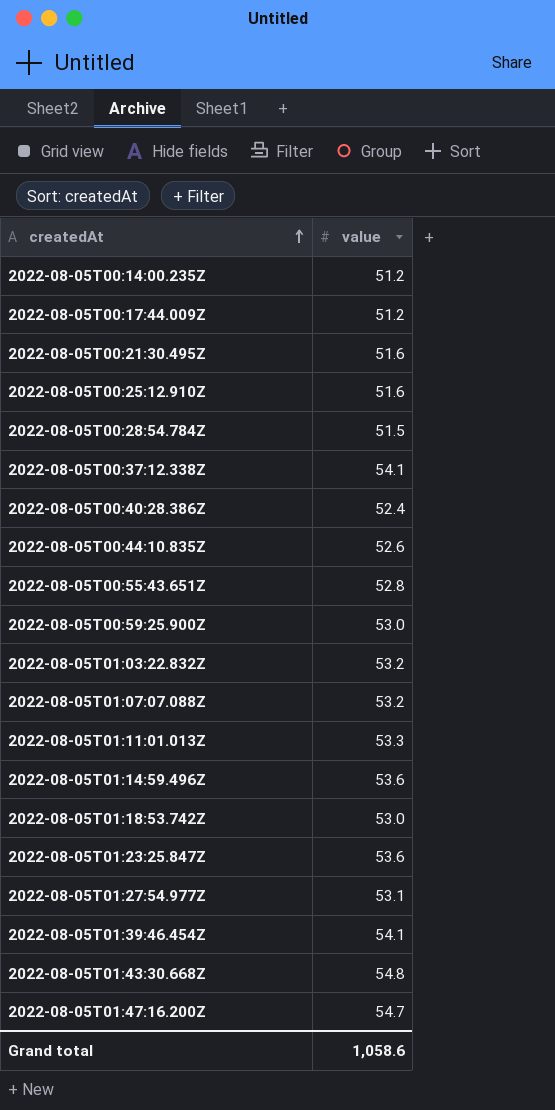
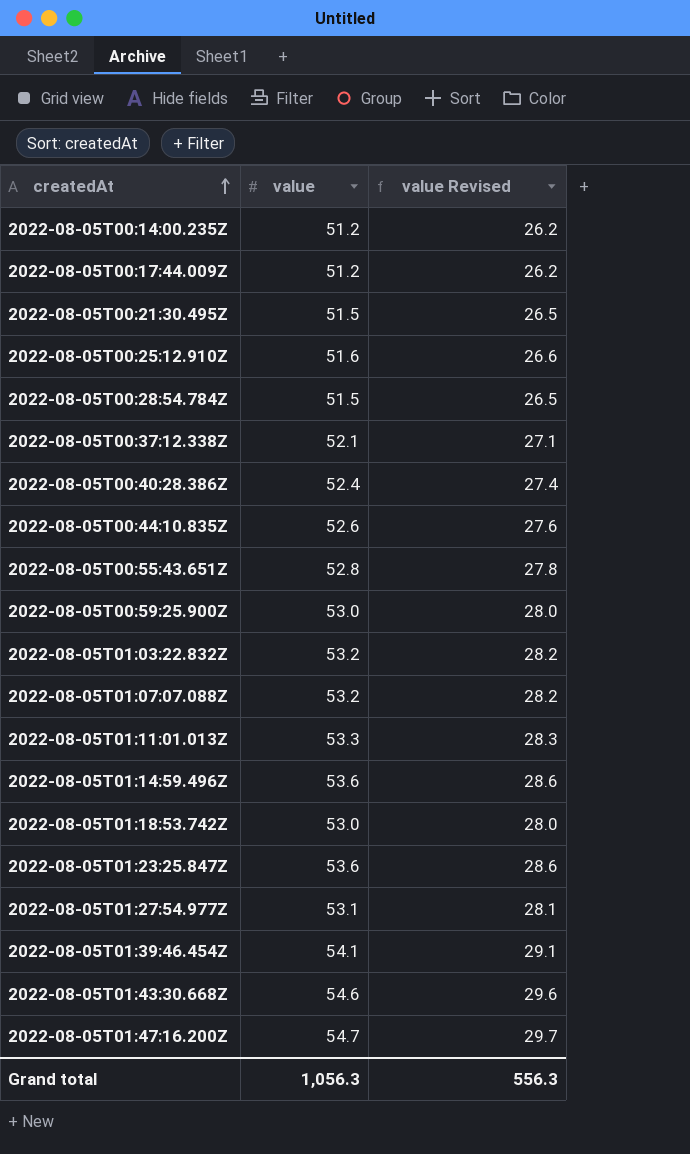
column value Revised | formula: none -> [value] - 25
2022-08-05T00:21:30.495Z | value: 51.6 -> 51.5
2022-08-05T00:37:12.338Z | value: 54.1 -> 52.1
2022-08-05T01:43:30.668Z | value: 54.8 -> 54.6
Grand total | value: 1,058.6 -> 1,056.3

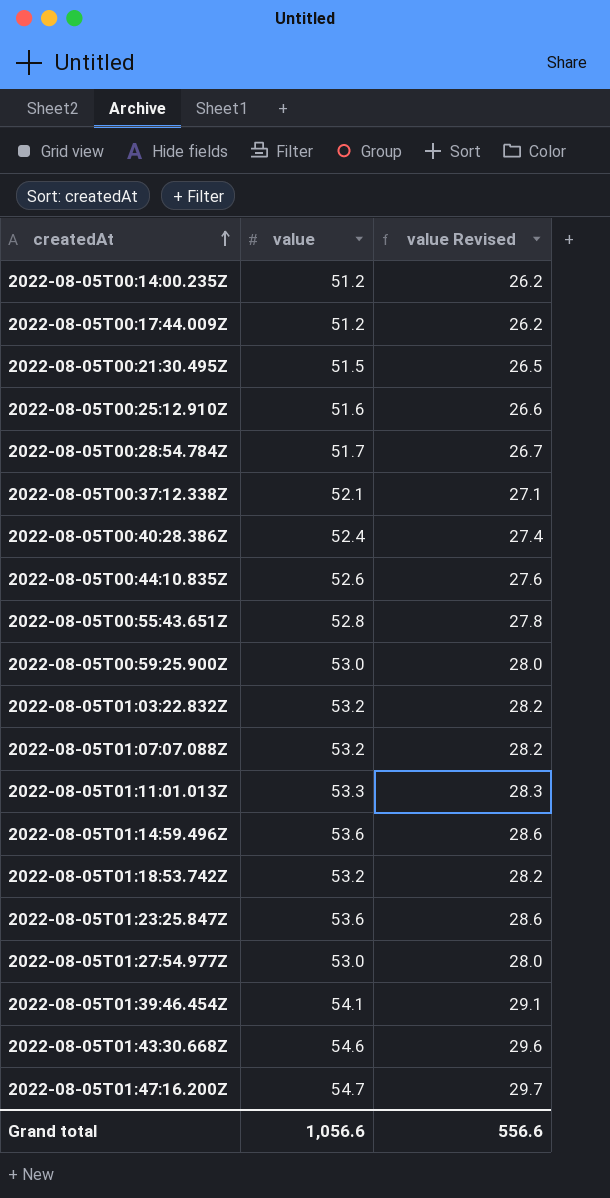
2022-08-05T00:28:54.784Z | value: 51.5 -> 51.7
2022-08-05T00:28:54.784Z | value Revised: 26.5 -> 26.7
2022-08-05T01:18:53.742Z | value: 53.0 -> 53.2
2022-08-05T01:18:53.742Z | value Revised: 28.0 -> 28.2
2022-08-05T01:27:54.977Z | value: 53.1 -> 53.0
2022-08-05T01:27:54.977Z | value Revised: 28.1 -> 28.0
Grand total | value: 1,056.3 -> 1,056.6
Grand total | value Revised: 556.3 -> 556.6

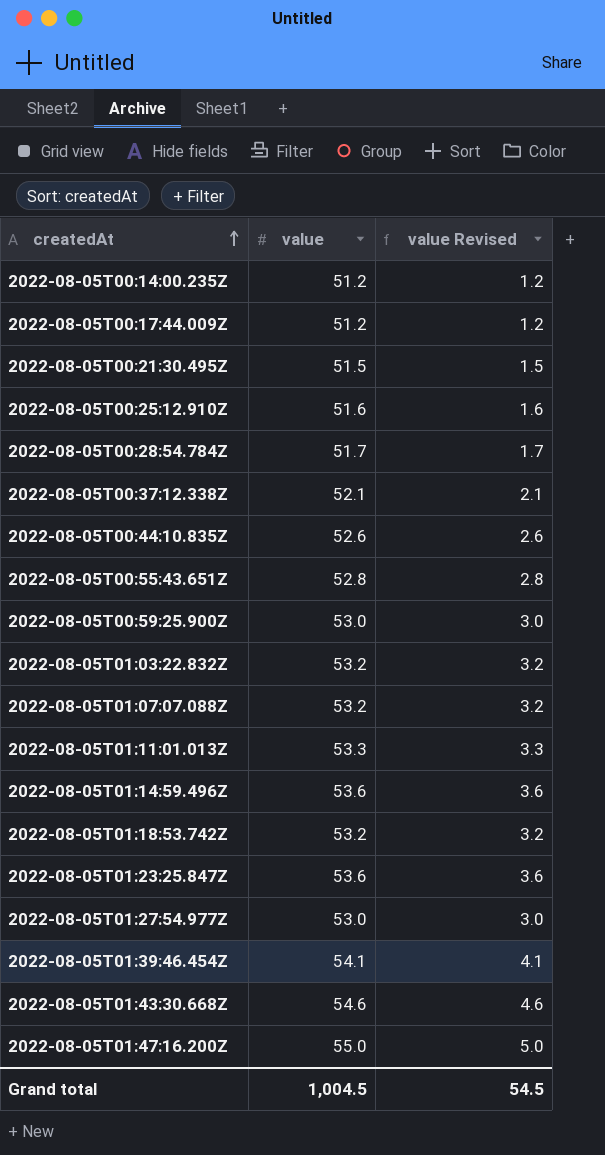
column value Revised | formula: [value] - 25 -> [value] - 50
row 2022-08-05T00:40:28.386Z: 52.4 | 27.4 -> none
2022-08-05T01:47:16.200Z | value: 54.7 -> 55.0
Grand total | value: 1,056.6 -> 1,004.5
Grand total | value Revised: 556.6 -> 54.5

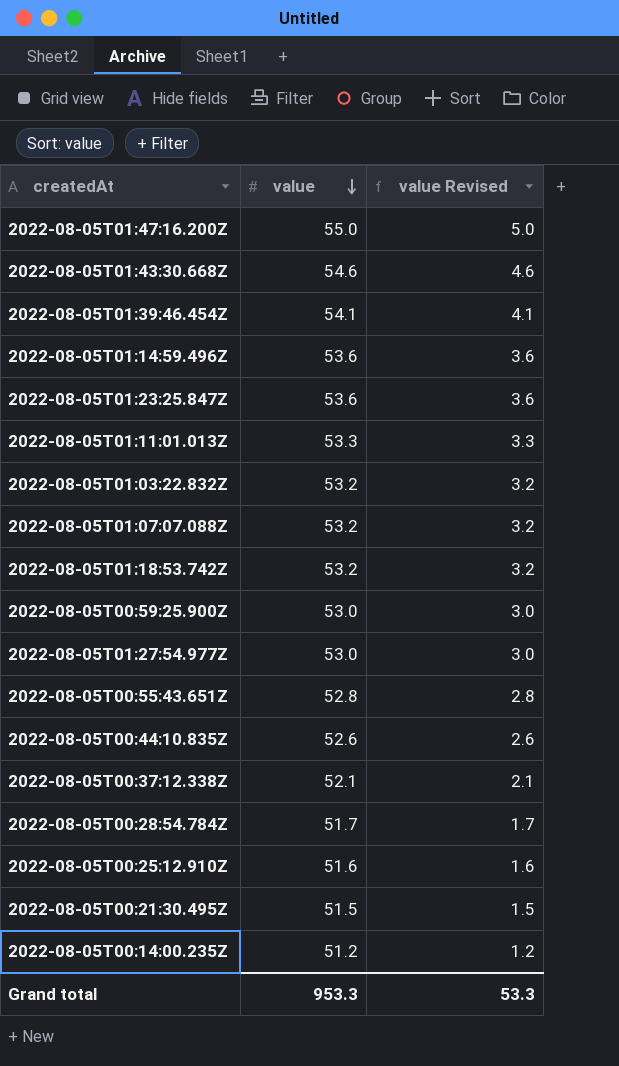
row order: createdAt ascending -> value descending
row 2022-08-05T00:17:44.009Z: 51.2 | 1.2 -> none
Grand total | value: 1,004.5 -> 953.3
Grand total | value Revised: 54.5 -> 53.3

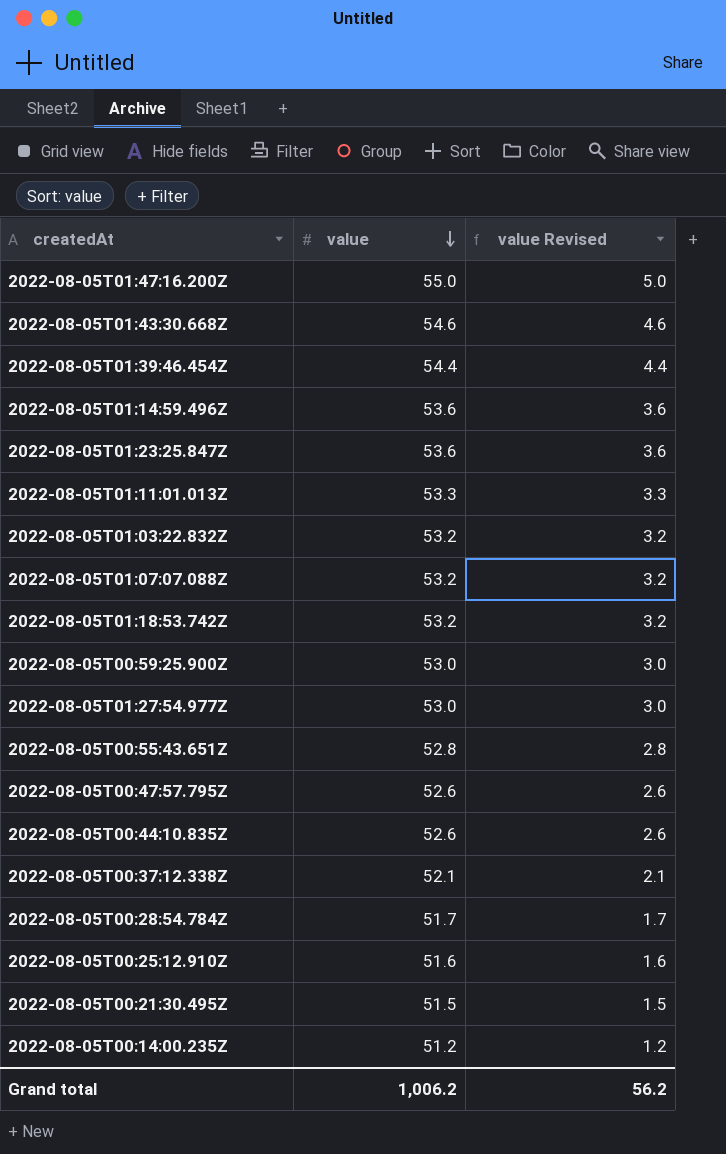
2022-08-05T01:39:46.454Z | value: 54.1 -> 54.4
2022-08-05T01:39:46.454Z | value Revised: 4.1 -> 4.4
row 2022-08-05T00:47:57.795Z: none -> 52.6 | 2.6
Grand total | value: 953.3 -> 1,006.2
Grand total | value Revised: 53.3 -> 56.2

